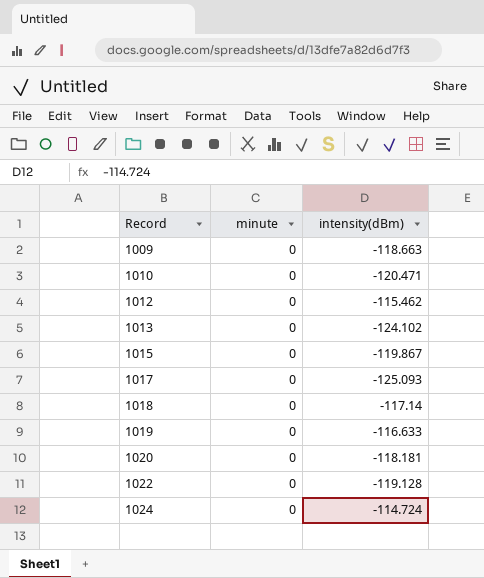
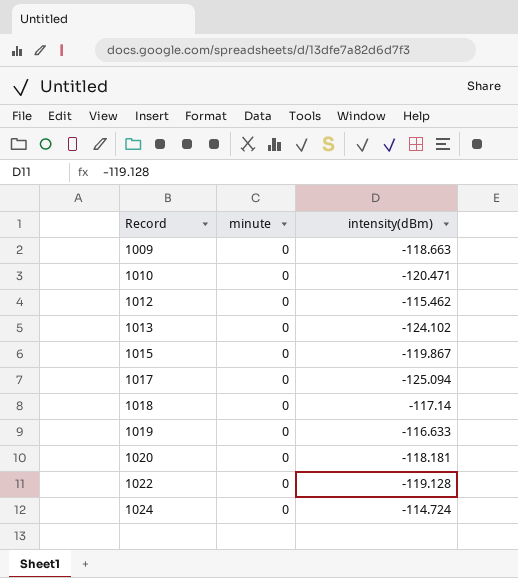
1017 | intensity(dBm): -125.093 -> -125.094

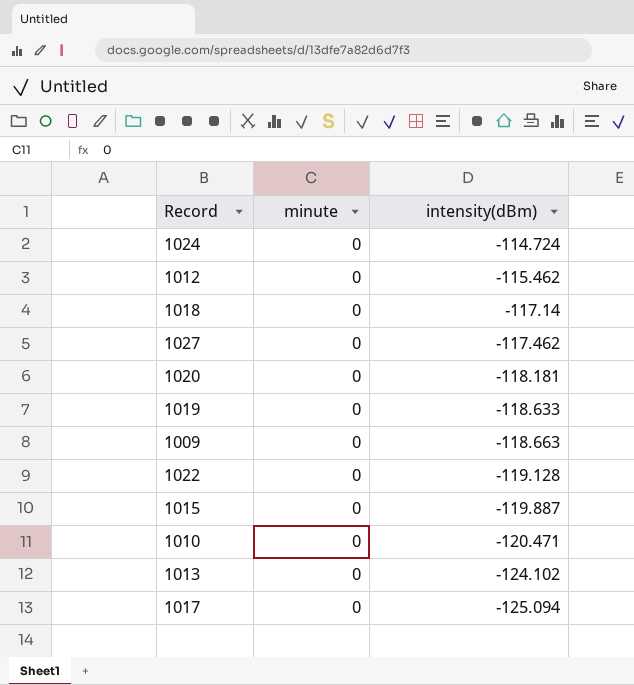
row order: Record ascending -> intensity(dBm) descending
row 1027: none -> 0 | -117.462
1019 | intensity(dBm): -116.633 -> -118.633
1015 | intensity(dBm): -119.867 -> -119.887

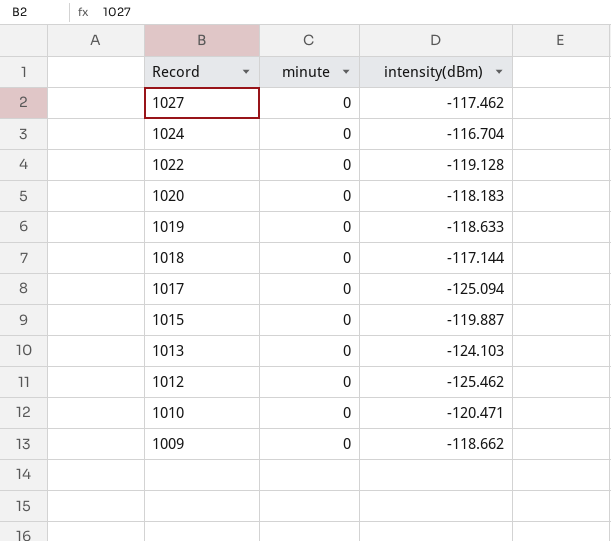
row order: intensity(dBm) descending -> Record descending
1024 | intensity(dBm): -114.724 -> -116.704
1020 | intensity(dBm): -118.181 -> -118.183
1018 | intensity(dBm): -117.14 -> -117.144
1013 | intensity(dBm): -124.102 -> -124.103
1012 | intensity(dBm): -115.462 -> -125.462
1009 | intensity(dBm): -118.663 -> -118.662

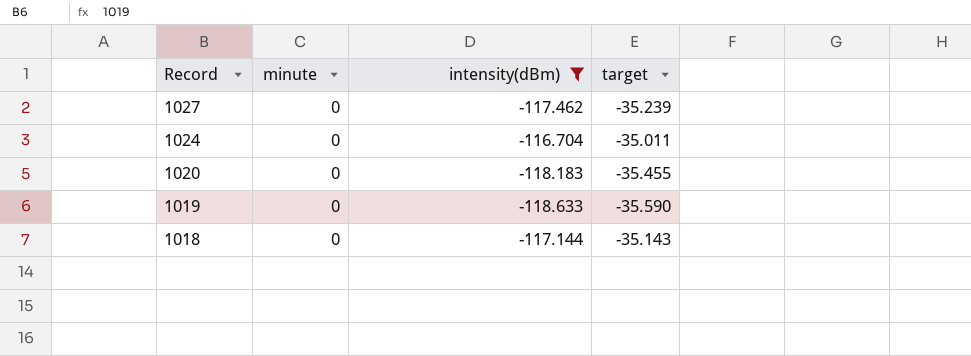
filter: none -> intensity(dBm) >= -118.633
column target | formula: none -> [intensity(dBm)] * 0.3

